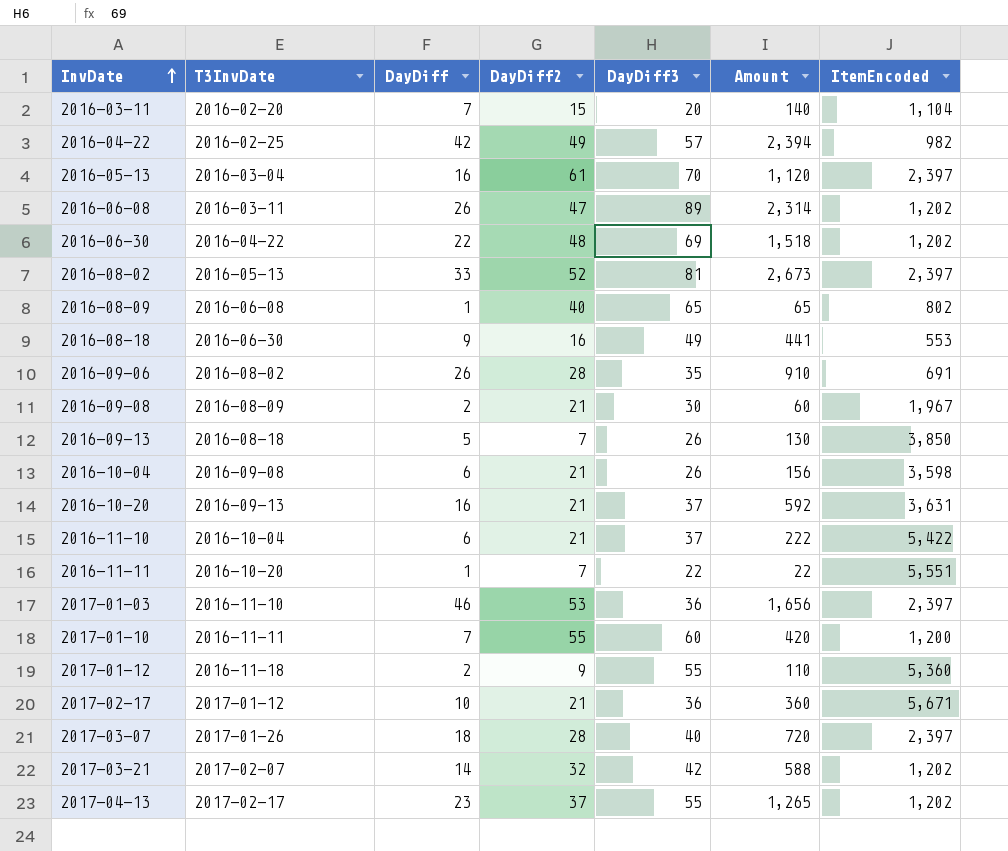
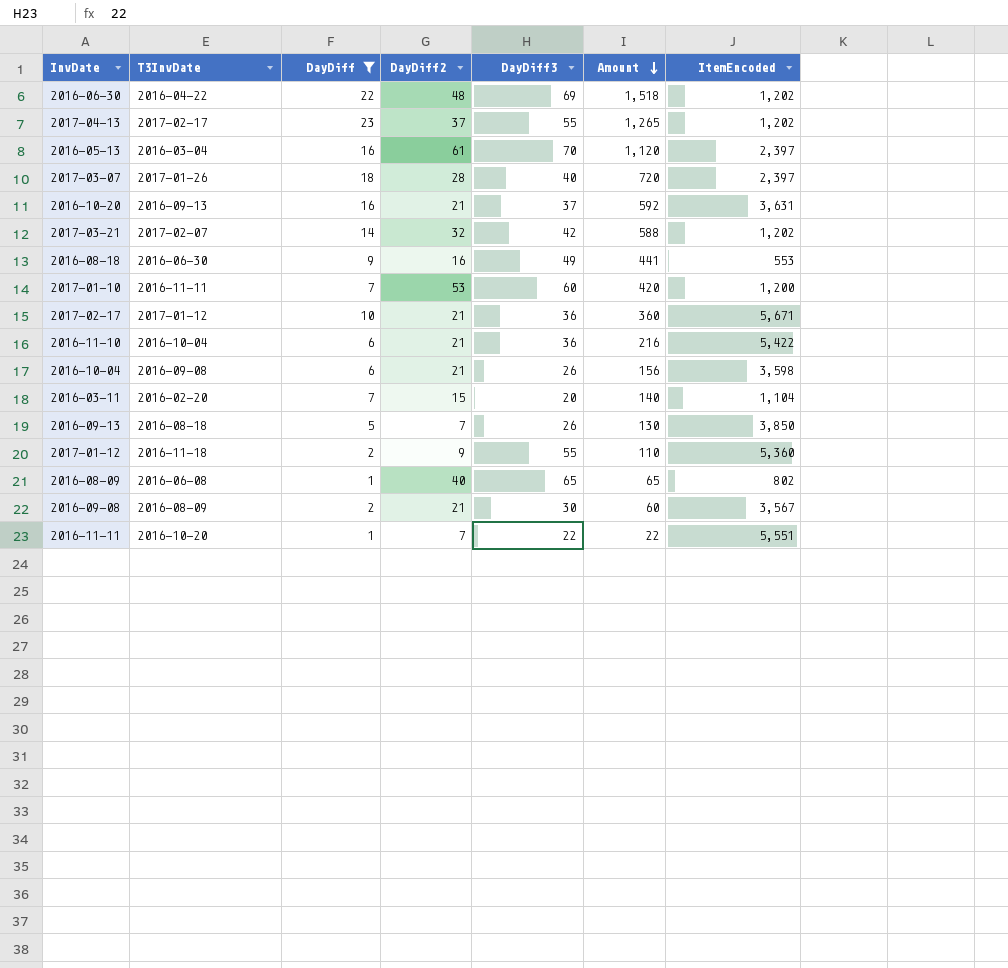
filter: none -> DayDiff <= 23
row order: InvDate ascending -> Amount descending
2017-01-10 | DayDiff2: 55 -> 53
2016-11-10 | DayDiff3: 37 -> 36
2016-11-10 | Amount: 222 -> 216
2016-09-08 | ItemEncoded: 1,967 -> 3,567

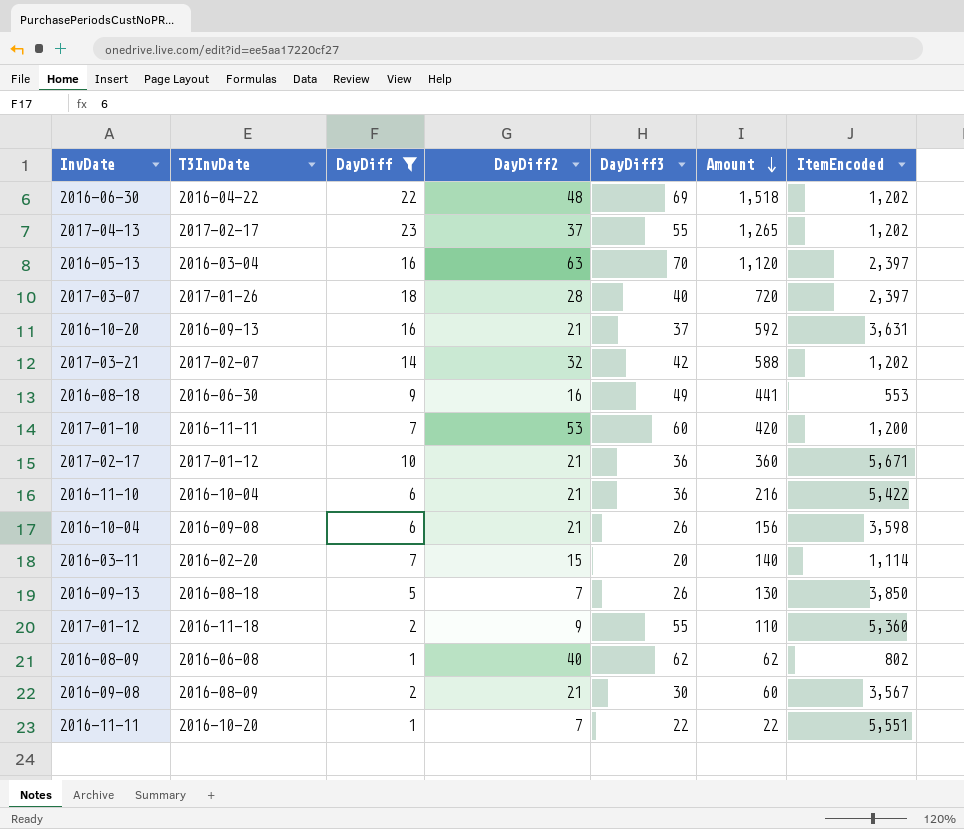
2016-05-13 | DayDiff2: 61 -> 63
2016-03-11 | ItemEncoded: 1,104 -> 1,114
2016-08-09 | DayDiff3: 65 -> 62
2016-08-09 | Amount: 65 -> 62

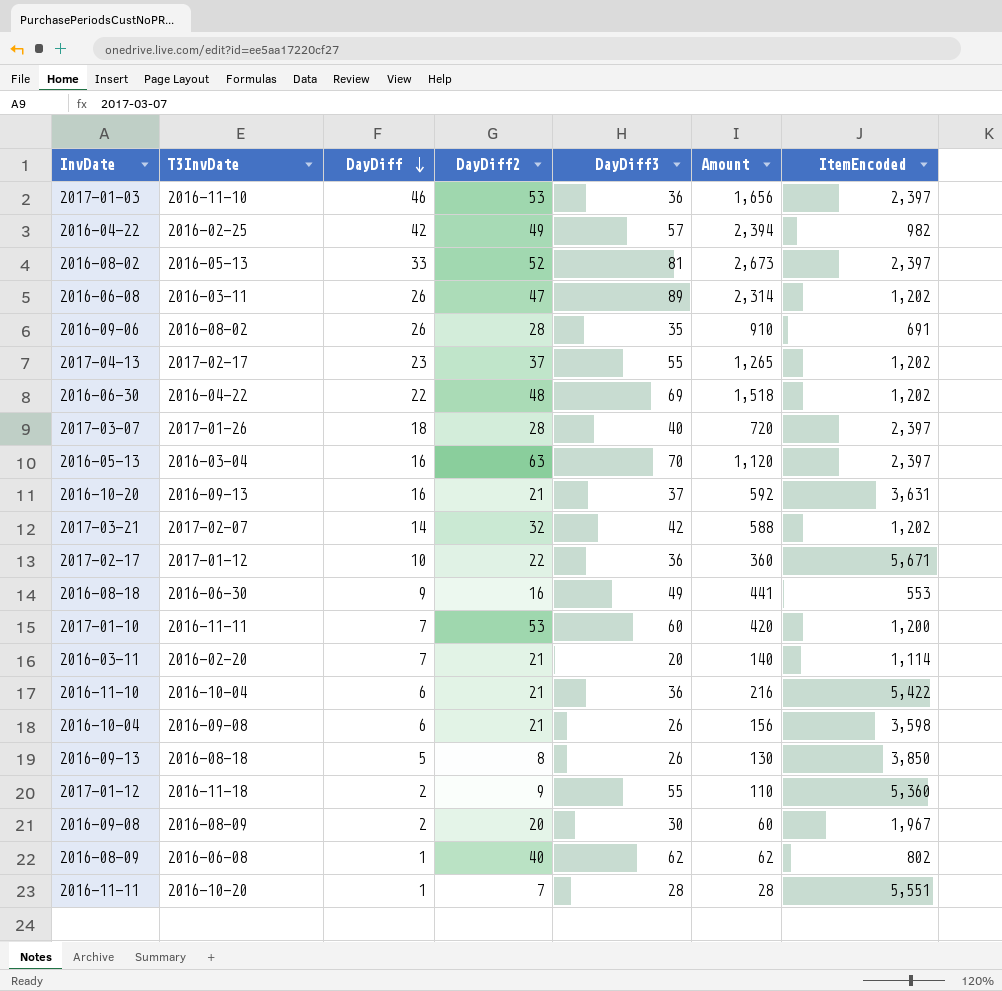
filter: DayDiff <= 23 -> none
row order: Amount descending -> DayDiff descending
2017-02-17 | DayDiff2: 21 -> 22
2016-03-11 | DayDiff2: 15 -> 21
2016-09-13 | DayDiff2: 7 -> 8
2016-09-08 | DayDiff2: 21 -> 20
2016-09-08 | ItemEncoded: 3,567 -> 1,967
2016-11-11 | DayDiff3: 22 -> 28
2016-11-11 | Amount: 22 -> 28

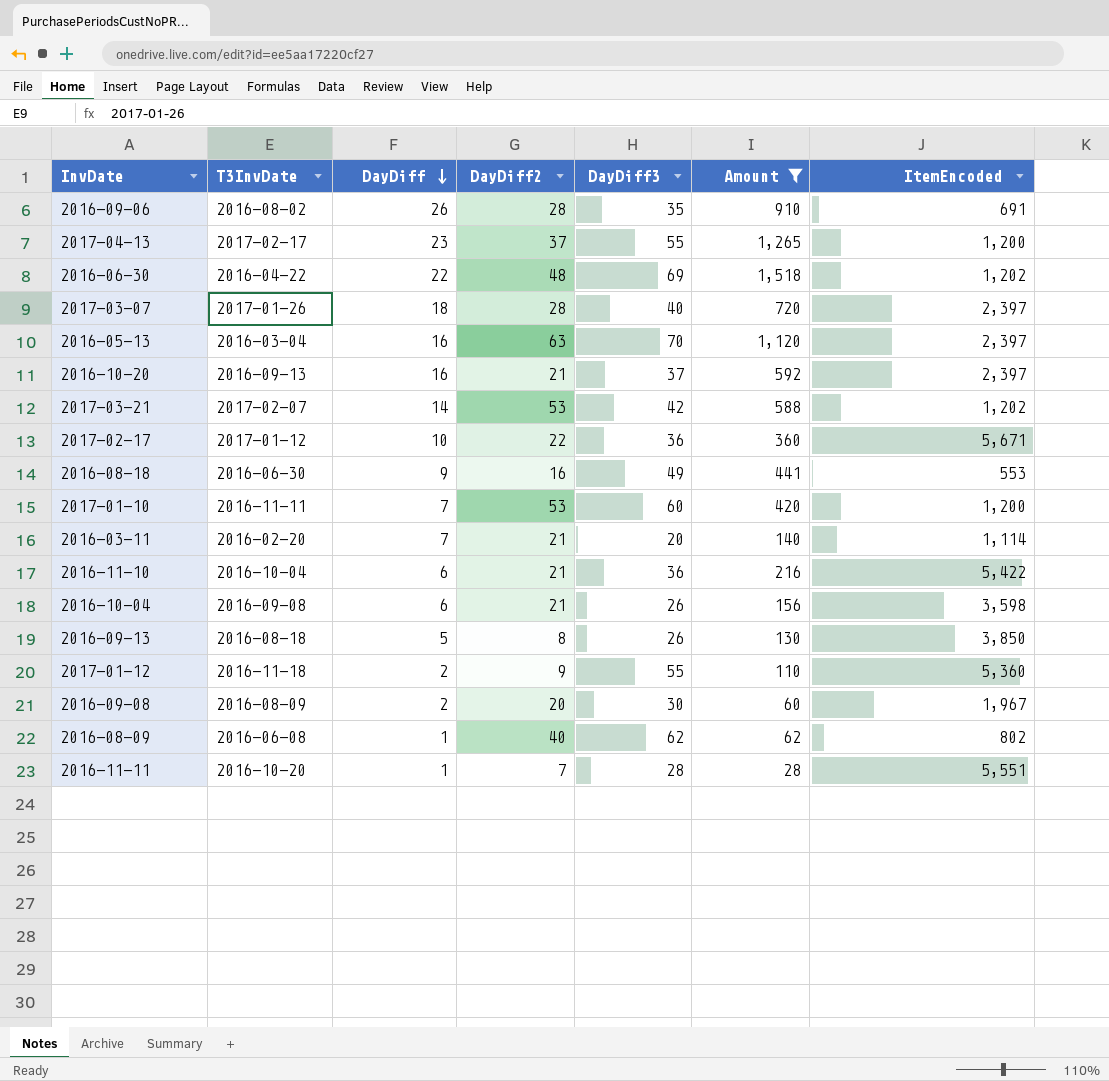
filter: none -> Amount <= 1,518
2017-04-13 | ItemEncoded: 1,202 -> 1,200
2016-10-20 | ItemEncoded: 3,631 -> 2,397
2017-03-21 | DayDiff2: 32 -> 53

